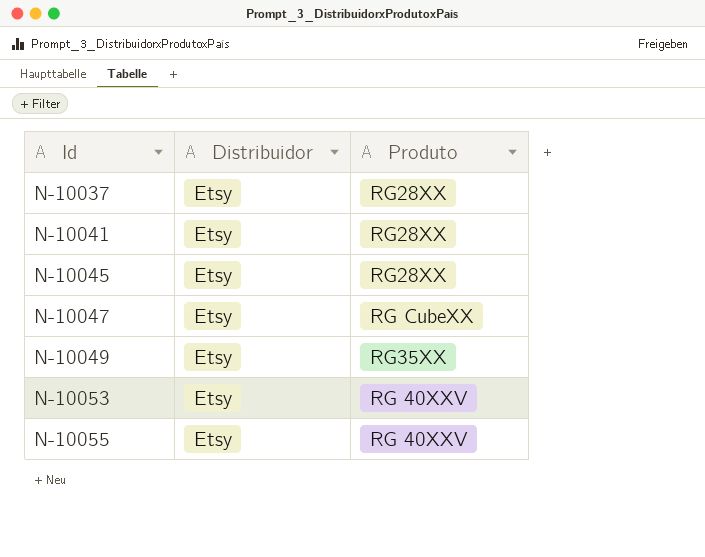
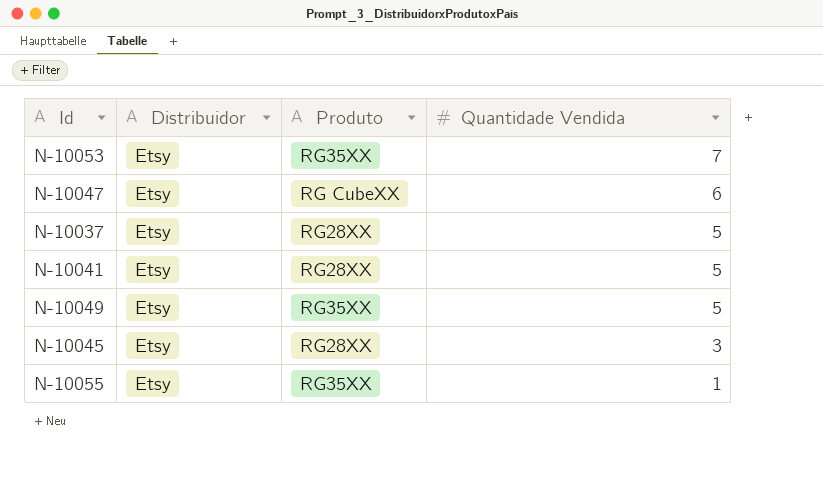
row order: Id ascending -> Quantidade Vendida descending
column Quantidade Vendida | position: none -> 4
N-10053 | Produto: RG 40XXV -> RG35XX
N-10055 | Produto: RG 40XXV -> RG35XX

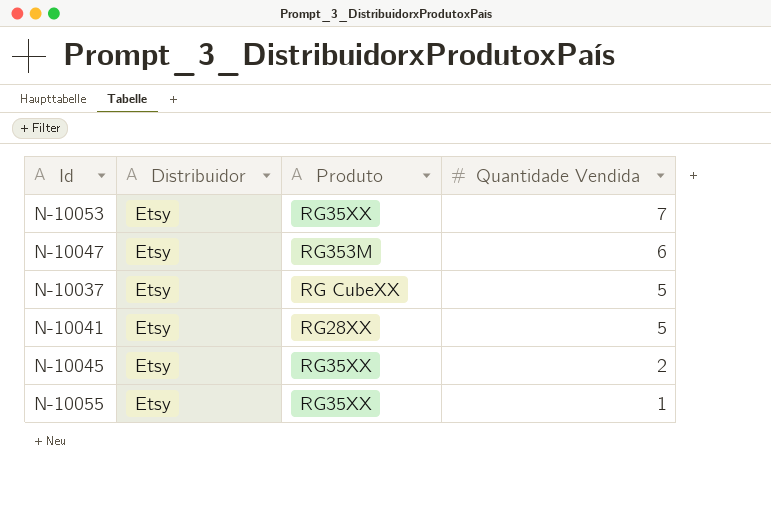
row N-10049: Etsy | RG35XX | 5 -> none
N-10047 | Produto: RG CubeXX -> RG353M
N-10037 | Produto: RG28XX -> RG CubeXX
N-10045 | Produto: RG28XX -> RG35XX
N-10045 | Quantidade Vendida: 3 -> 2

